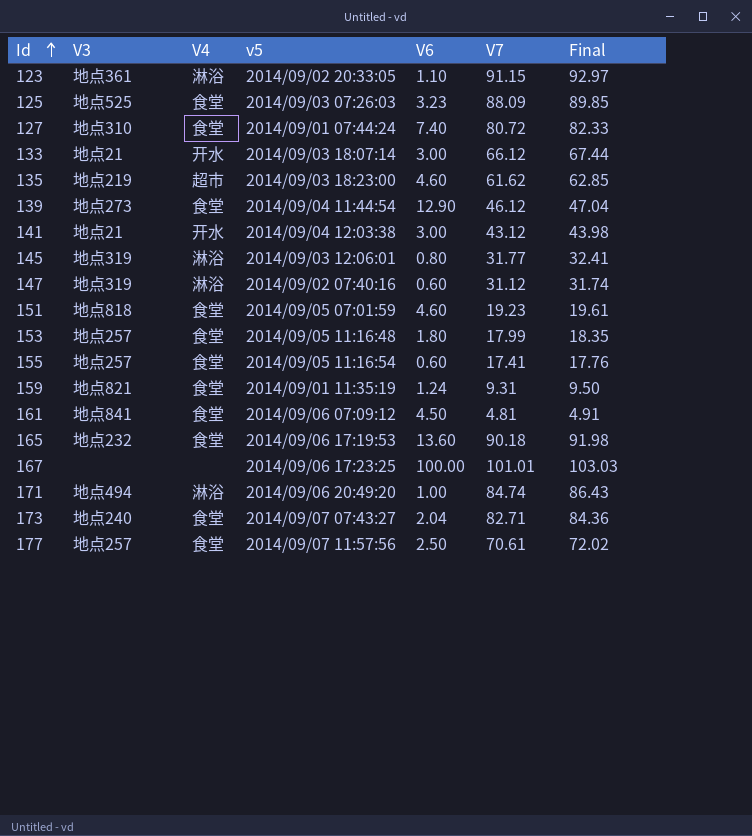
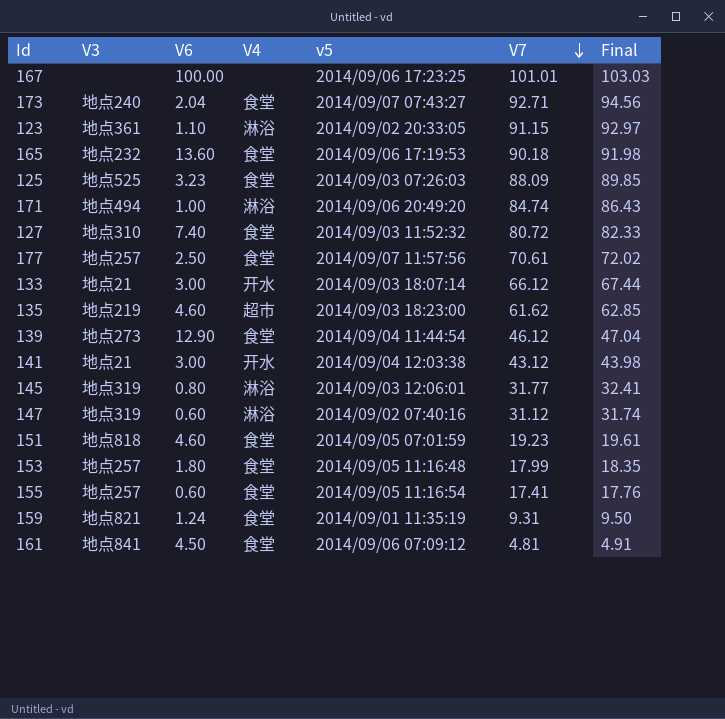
row order: Id ascending -> V7 descending
column V6 | position: 5 -> 3
173 | V7: 82.71 -> 92.71
173 | Final: 84.36 -> 94.56
127 | v5: 2014/09/01 07:44:24 -> 2014/09/03 11:52:32

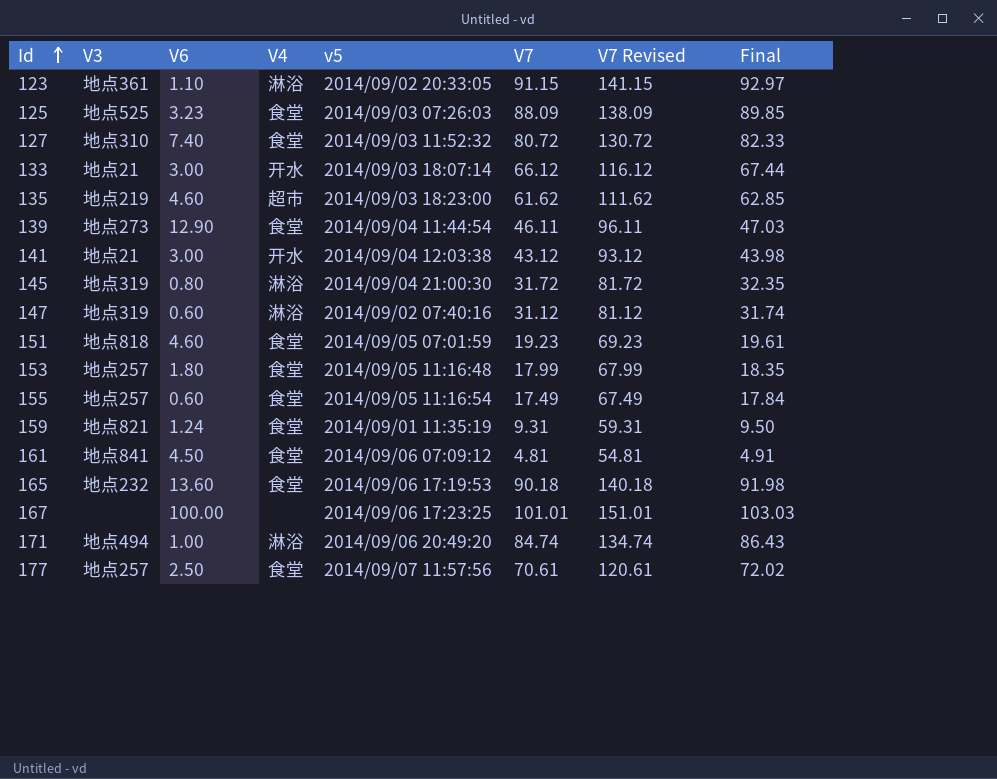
row order: V7 descending -> Id ascending
column V7 Revised | formula: none -> [V7] + 50
row 173: 地点240 | 2.04 | 食堂 | 2014/09/07 07:43:27 | 92.71 | 94.56 -> none
139 | V7: 46.12 -> 46.11
139 | Final: 47.04 -> 47.03
145 | v5: 2014/09/03 12:06:01 -> 2014/09/04 21:00:30
145 | V7: 31.77 -> 31.72
145 | Final: 32.41 -> 32.35
155 | V7: 17.41 -> 17.49
155 | Final: 17.76 -> 17.84

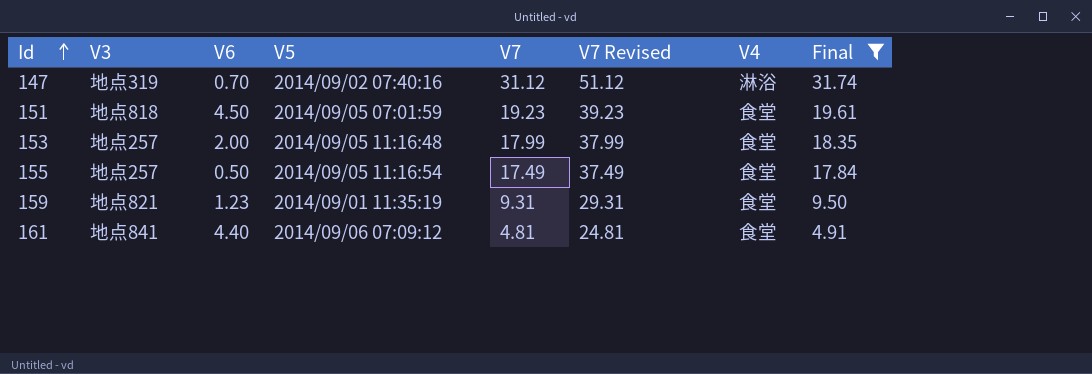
filter: none -> Final <= 31.74
column name: v5 -> V5
column V7 Revised | formula: [V7] + 50 -> [V7] + 20
column V4 | position: 4 -> 7
147 | V6: 0.60 -> 0.70
151 | V6: 4.60 -> 4.50
153 | V6: 1.80 -> 2.00
155 | V6: 0.60 -> 0.50
159 | V6: 1.24 -> 1.23
161 | V6: 4.50 -> 4.40

